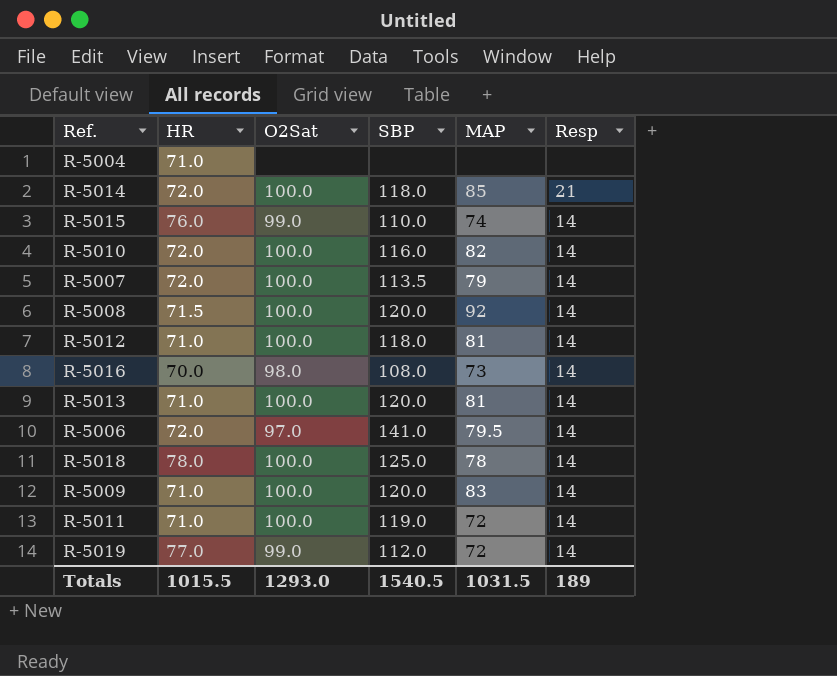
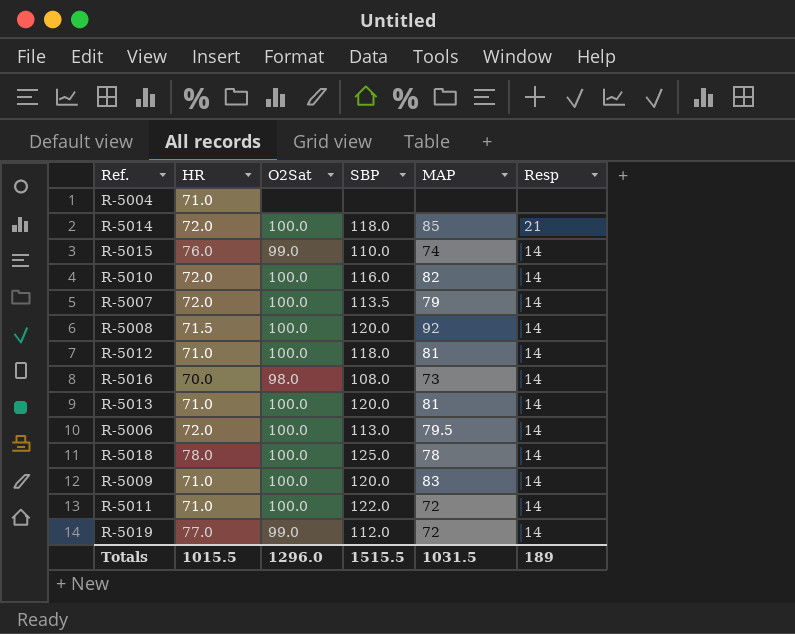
R-5006 | O2Sat: 97.0 -> 100.0
R-5006 | SBP: 141.0 -> 113.0
R-5011 | SBP: 119.0 -> 122.0
Totals | O2Sat: 1293.0 -> 1296.0
Totals | SBP: 1540.5 -> 1515.5

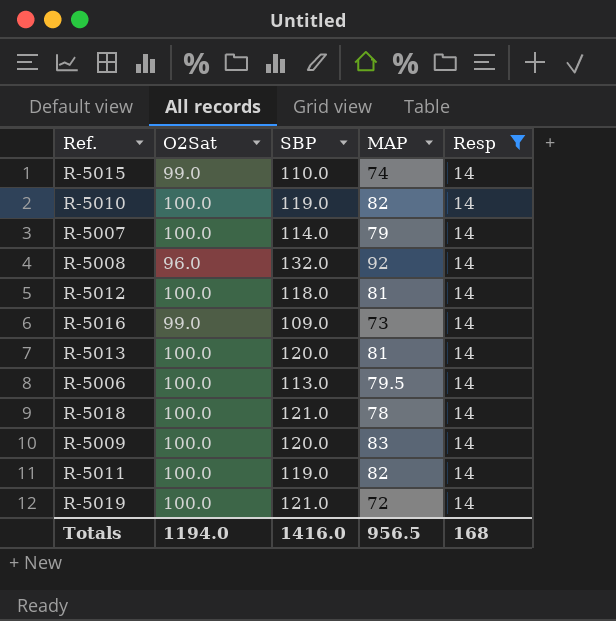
filter: none -> Resp = 14
column HR | position: 2 -> none
R-5010 | SBP: 116.0 -> 119.0
R-5007 | SBP: 113.5 -> 114.0
R-5008 | O2Sat: 100.0 -> 96.0
R-5008 | SBP: 120.0 -> 132.0
R-5016 | O2Sat: 98.0 -> 99.0
R-5016 | SBP: 108.0 -> 109.0
R-5018 | SBP: 125.0 -> 121.0
R-5011 | SBP: 122.0 -> 119.0
R-5011 | MAP: 72 -> 82
R-5019 | O2Sat: 99.0 -> 100.0
R-5019 | SBP: 112.0 -> 121.0
Totals | O2Sat: 1296.0 -> 1194.0
Totals | SBP: 1515.5 -> 1416.0
Totals | MAP: 1031.5 -> 956.5
Totals | Resp: 189 -> 168

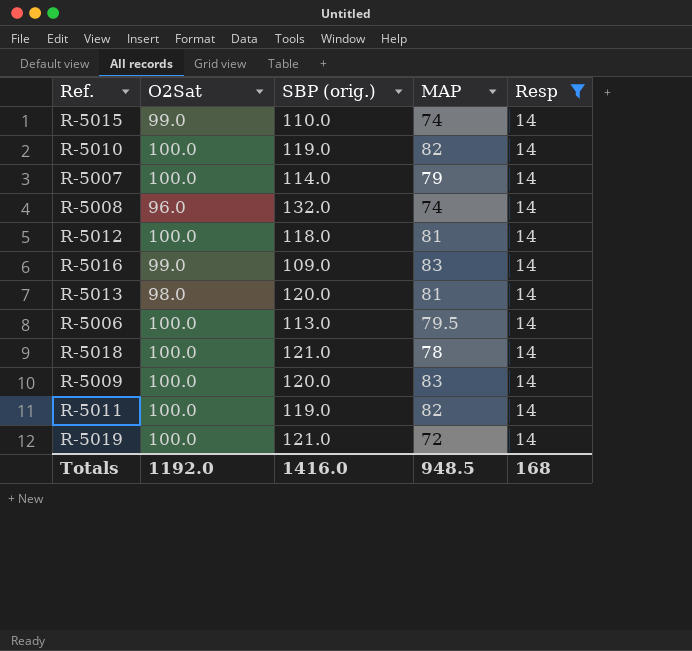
column name: SBP -> SBP (orig.)
R-5008 | MAP: 92 -> 74
R-5016 | MAP: 73 -> 83
R-5013 | O2Sat: 100.0 -> 98.0
Totals | O2Sat: 1194.0 -> 1192.0
Totals | MAP: 956.5 -> 948.5

